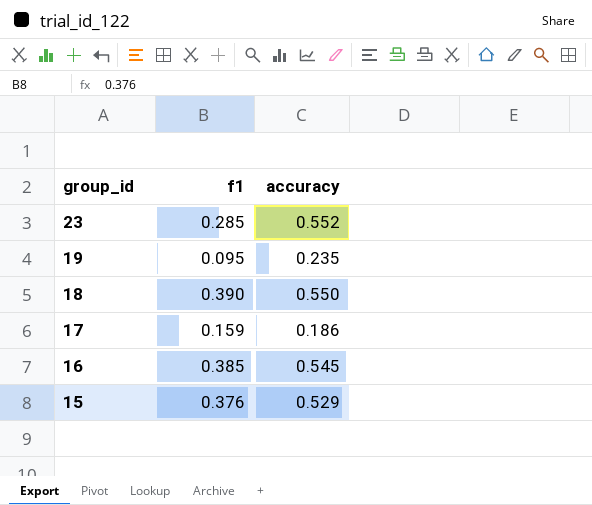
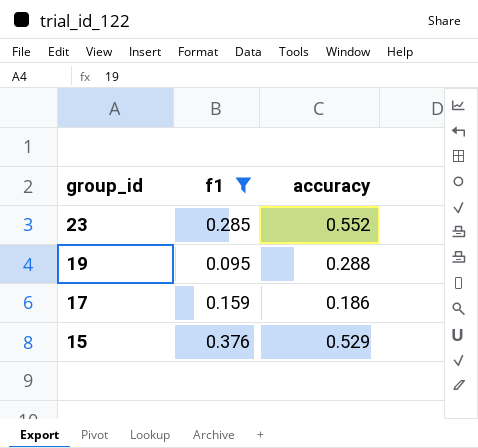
filter: none -> f1 <= 0.376
19 | accuracy: 0.235 -> 0.288

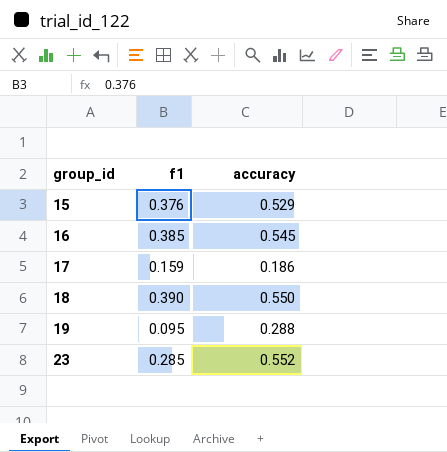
filter: f1 <= 0.376 -> none
row order: group_id descending -> group_id ascending

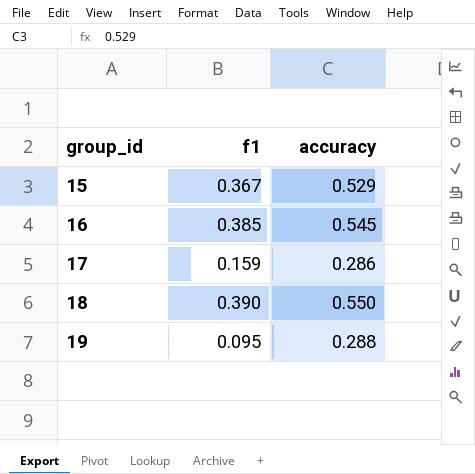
row 23: 0.285 | 0.552 -> none
15 | f1: 0.376 -> 0.367
17 | accuracy: 0.186 -> 0.286

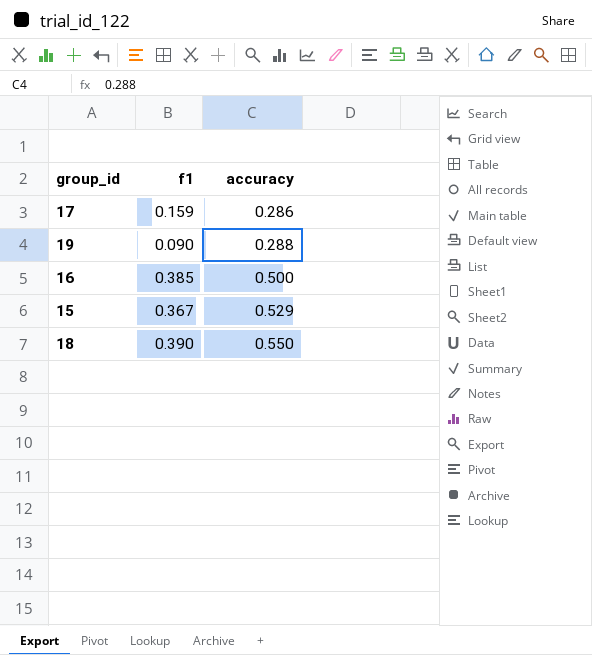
row order: group_id ascending -> accuracy ascending
19 | f1: 0.095 -> 0.090
16 | accuracy: 0.545 -> 0.500

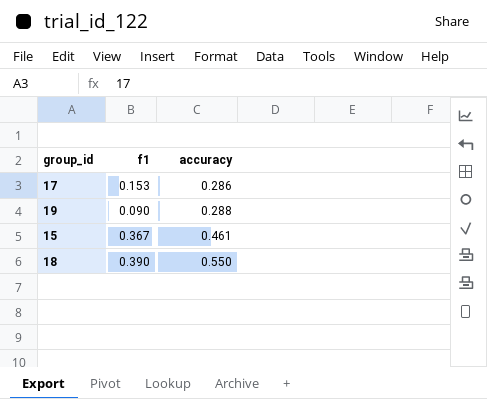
row 16: 0.385 | 0.500 -> none
17 | f1: 0.159 -> 0.153
15 | accuracy: 0.529 -> 0.461

